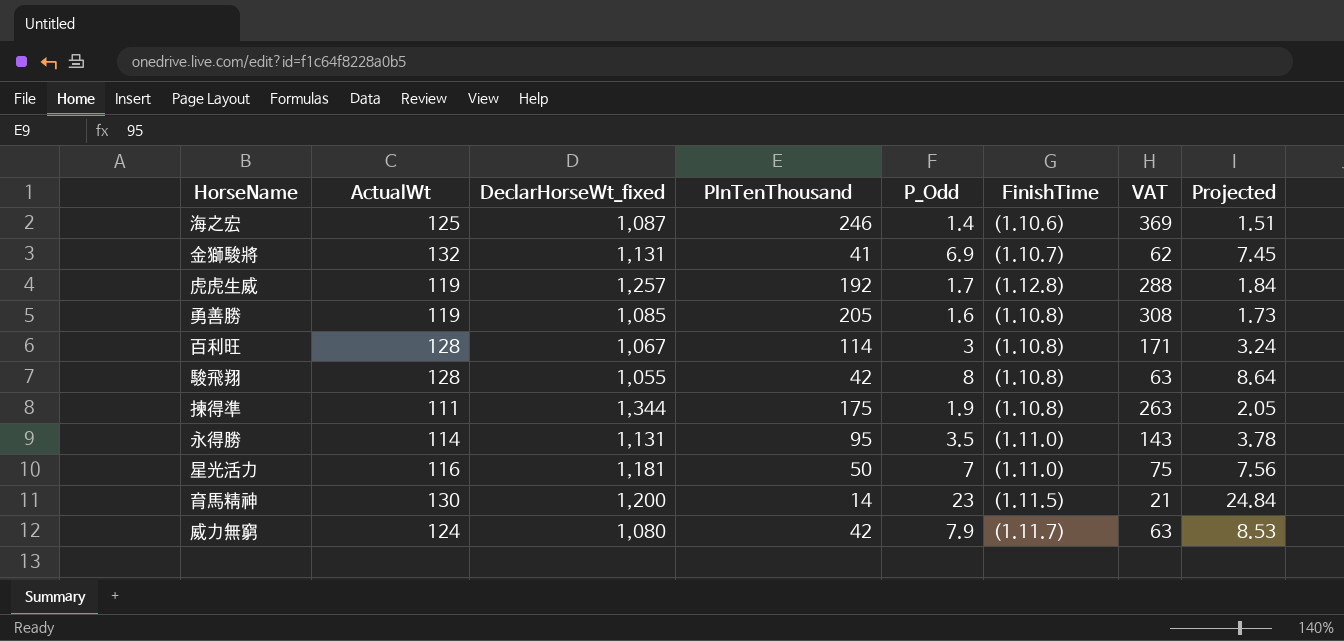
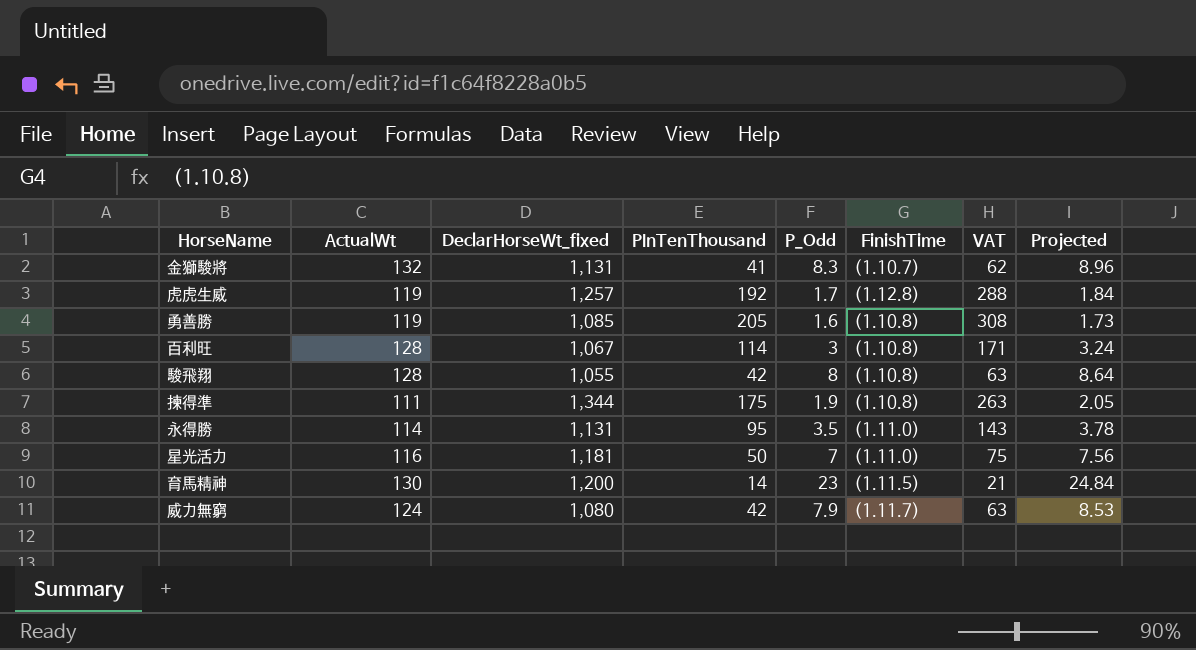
row 海之宏: 125 | 1,087 | 246 | 1.4 | (1.10.6) | 369 | 1.51 -> none
金獅駿將 | P_Odd: 6.9 -> 8.3
金獅駿將 | Projected: 7.45 -> 8.96

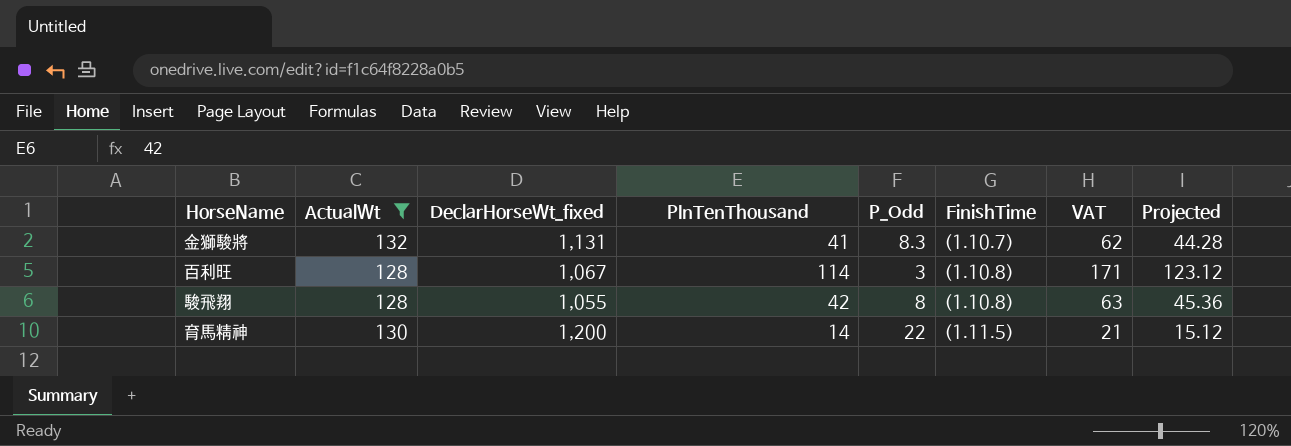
filter: none -> ActualWt >= 128
column Projected | formula: [P_Odd] * 1.08 -> [PInTenThousand] * 1.08
育馬精神 | P_Odd: 23 -> 22

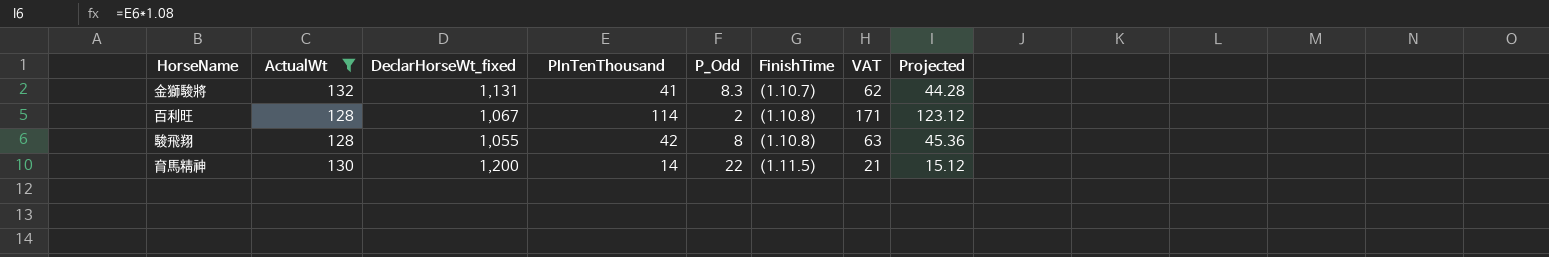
百利旺 | P_Odd: 3 -> 2

